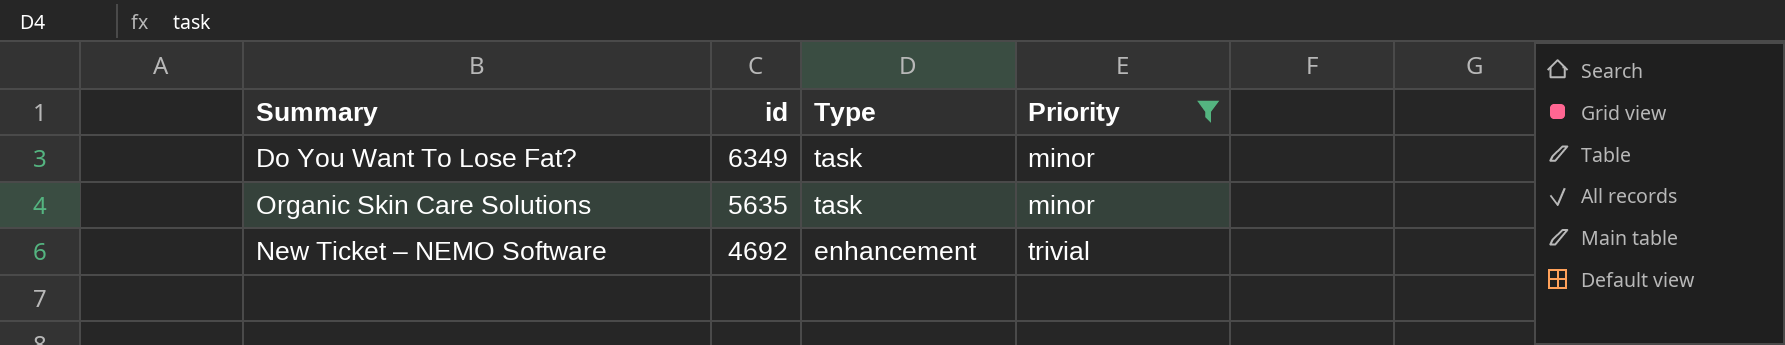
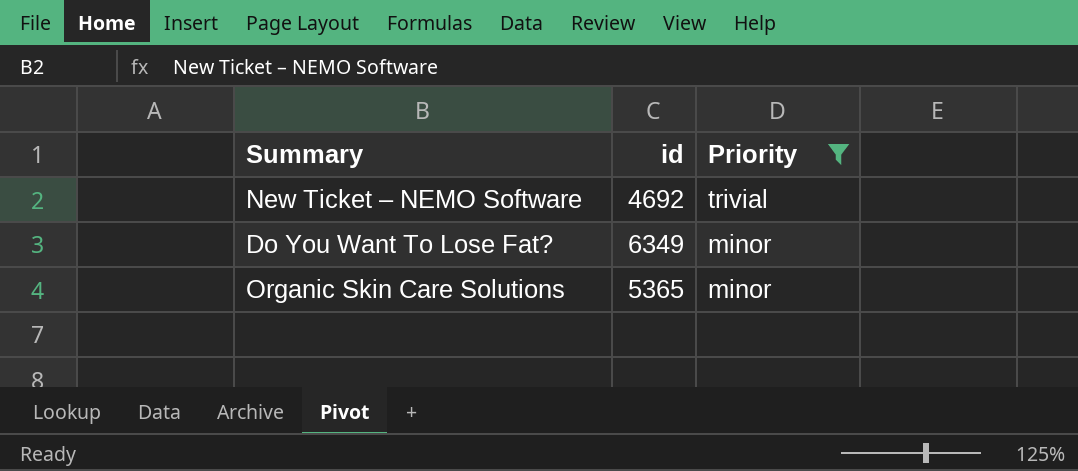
row order: id descending -> Priority descending
column Type | position: 3 -> none
Organic Skin Care Solutions | id: 5635 -> 5365

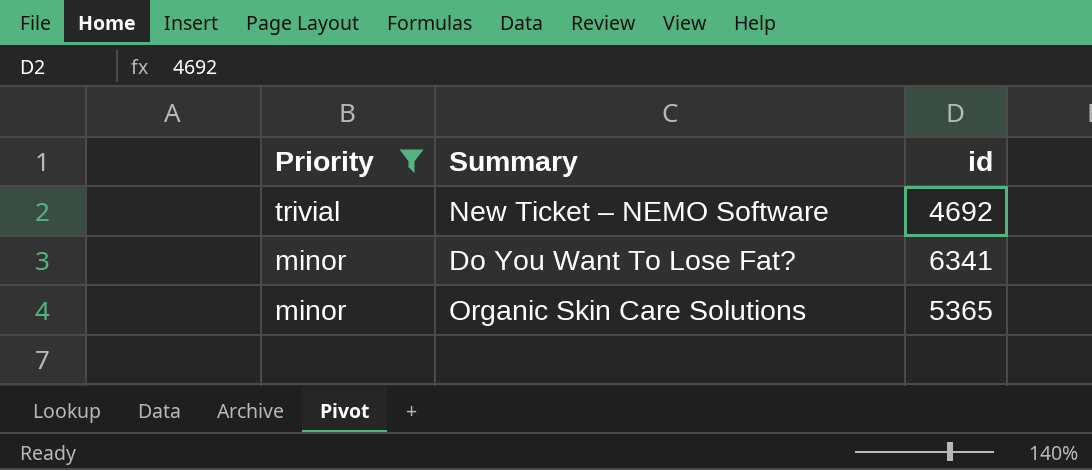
column Priority | position: 3 -> 1
Do You Want To Lose Fat? | id: 6349 -> 6341

